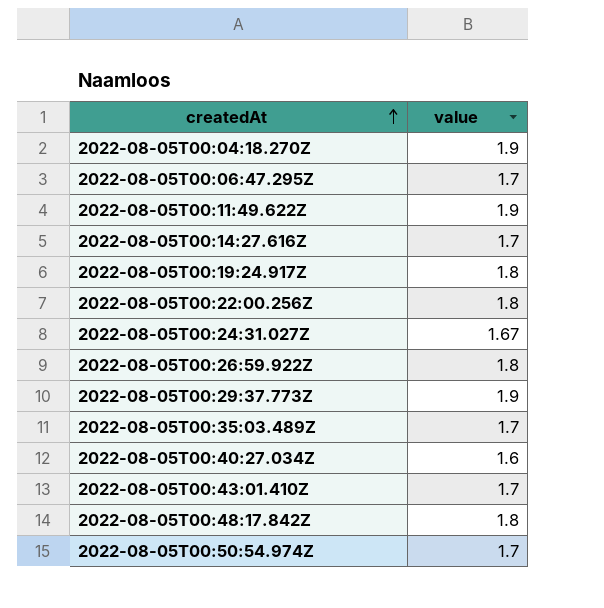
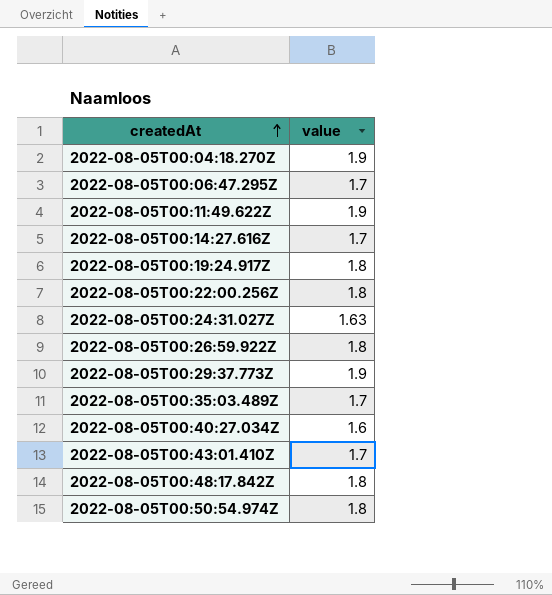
2022-08-05T00:24:31.027Z | value: 1.67 -> 1.63
2022-08-05T00:50:54.974Z | value: 1.7 -> 1.8

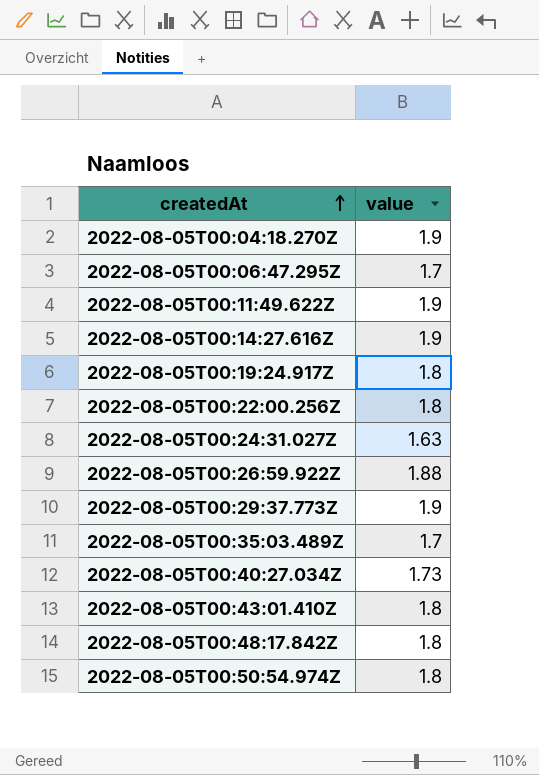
2022-08-05T00:14:27.616Z | value: 1.7 -> 1.9
2022-08-05T00:26:59.922Z | value: 1.8 -> 1.88
2022-08-05T00:40:27.034Z | value: 1.6 -> 1.73
2022-08-05T00:43:01.410Z | value: 1.7 -> 1.8

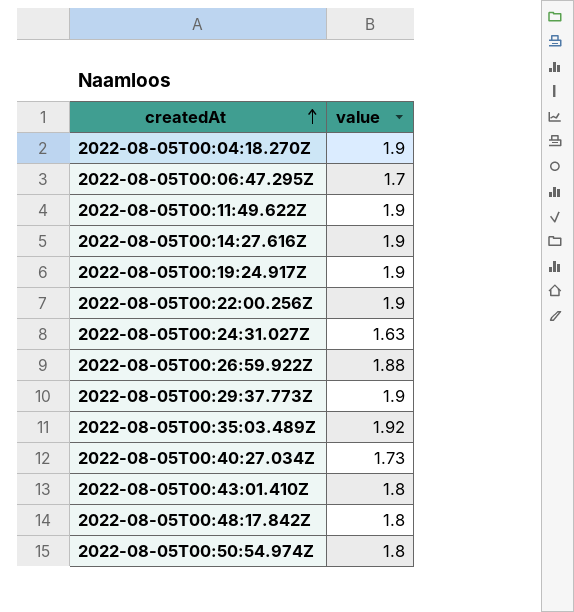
2022-08-05T00:19:24.917Z | value: 1.8 -> 1.9
2022-08-05T00:22:00.256Z | value: 1.8 -> 1.9
2022-08-05T00:35:03.489Z | value: 1.7 -> 1.92

